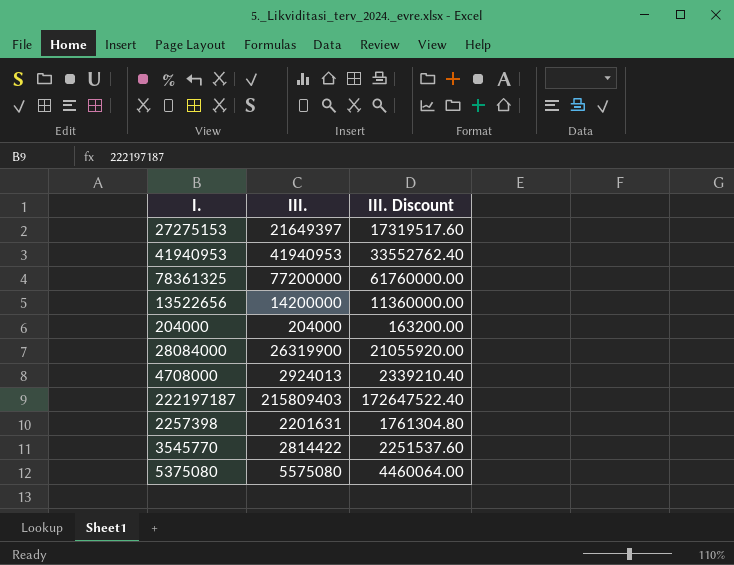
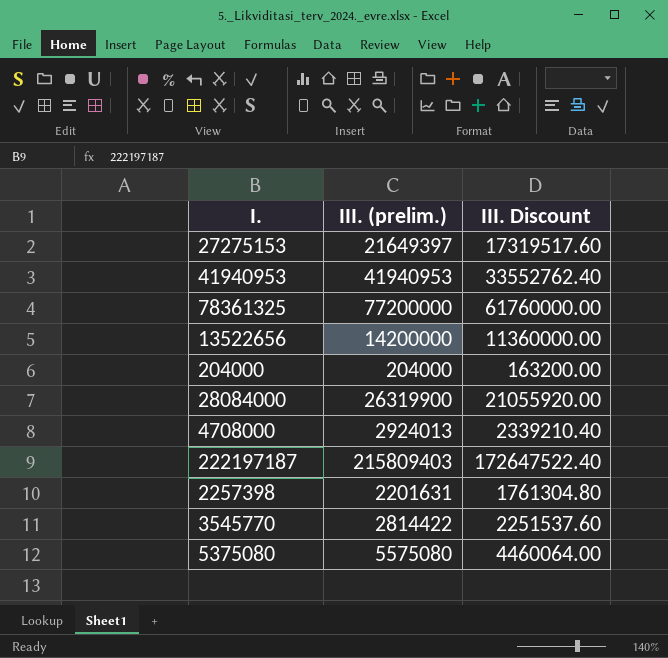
column name: III. -> III. (prelim.)

